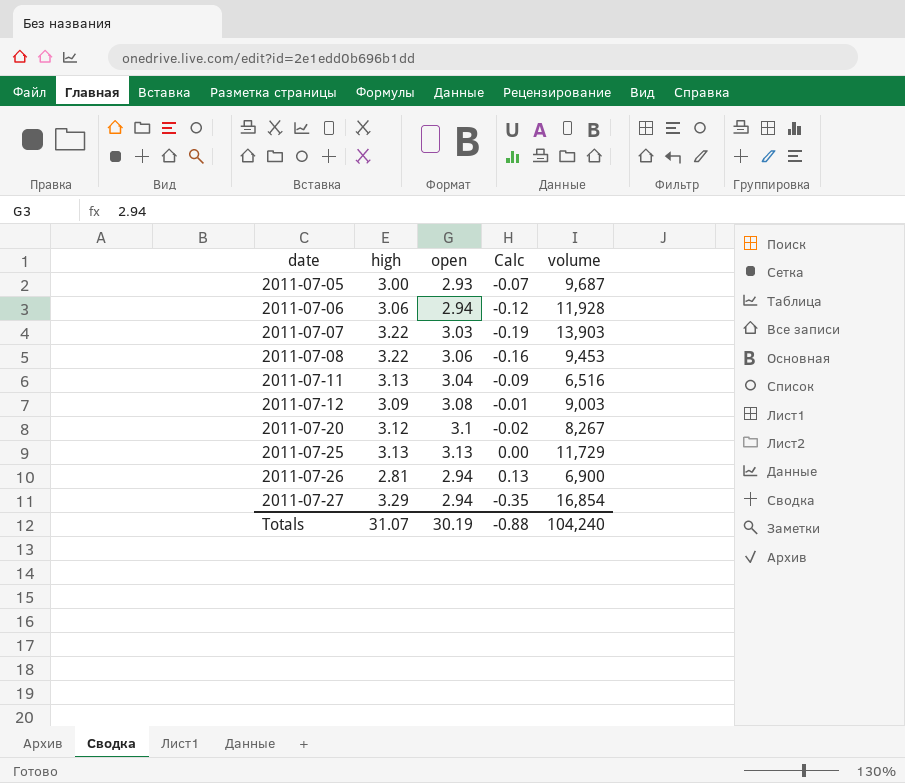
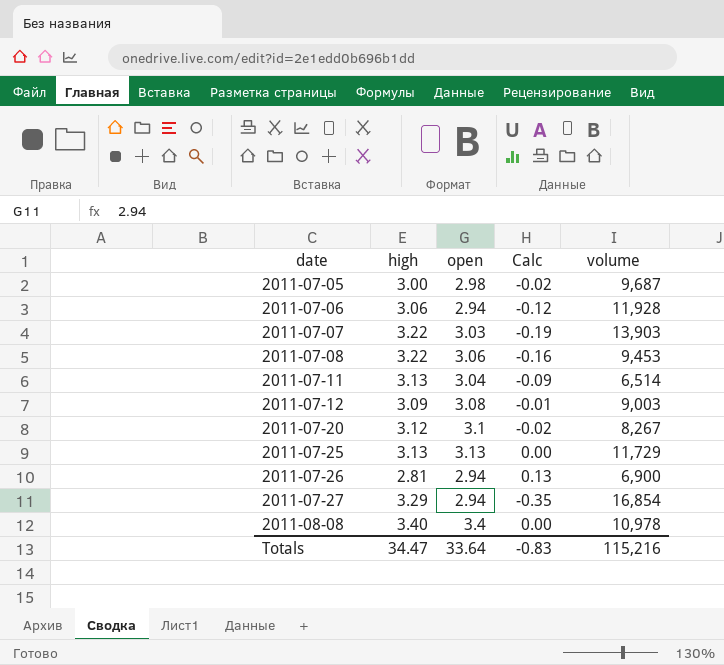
2011-07-05 | open: 2.93 -> 2.98
2011-07-05 | Calc: -0.07 -> -0.02
2011-07-11 | volume: 6,516 -> 6,514
row 2011-08-08: none -> 3.40 | 3.4 | 0.00 | 10,978
Totals | high: 31.07 -> 34.47
Totals | open: 30.19 -> 33.64
Totals | Calc: -0.88 -> -0.83
Totals | volume: 104,240 -> 115,216

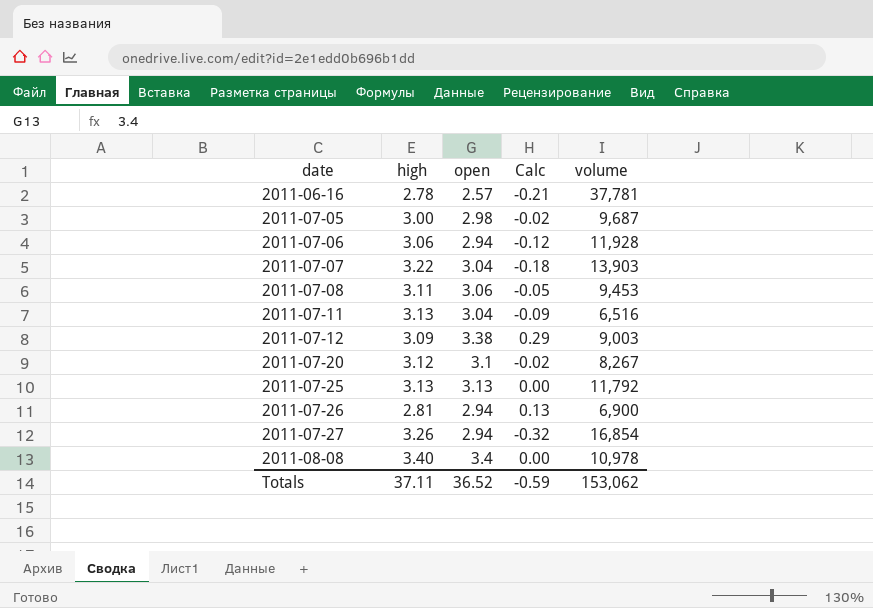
row 2011-06-16: none -> 2.78 | 2.57 | -0.21 | 37,781
2011-07-07 | open: 3.03 -> 3.04
2011-07-07 | Calc: -0.19 -> -0.18
2011-07-08 | high: 3.22 -> 3.11
2011-07-08 | Calc: -0.16 -> -0.05
2011-07-11 | volume: 6,514 -> 6,516
2011-07-12 | open: 3.08 -> 3.38
2011-07-12 | Calc: -0.01 -> 0.29
2011-07-25 | volume: 11,729 -> 11,792
2011-07-27 | high: 3.29 -> 3.26
2011-07-27 | Calc: -0.35 -> -0.32
Totals | high: 34.47 -> 37.11
Totals | open: 33.64 -> 36.52
Totals | Calc: -0.83 -> -0.59
Totals | volume: 115,216 -> 153,062

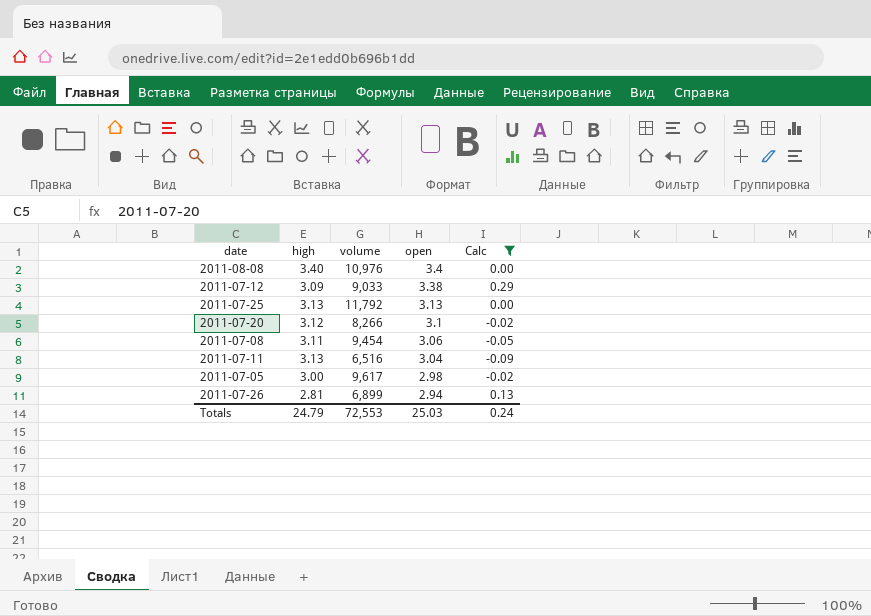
filter: none -> Calc >= -0.09
row order: date ascending -> open descending
column volume | position: 5 -> 3
2011-08-08 | volume: 10,978 -> 10,976
2011-07-12 | volume: 9,003 -> 9,033
2011-07-20 | volume: 8,267 -> 8,266
2011-07-08 | volume: 9,453 -> 9,454
2011-07-05 | volume: 9,687 -> 9,617
2011-07-26 | volume: 6,900 -> 6,899
Totals | high: 37.11 -> 24.79
Totals | volume: 153,062 -> 72,553
Totals | open: 36.52 -> 25.03
Totals | Calc: -0.59 -> 0.24

